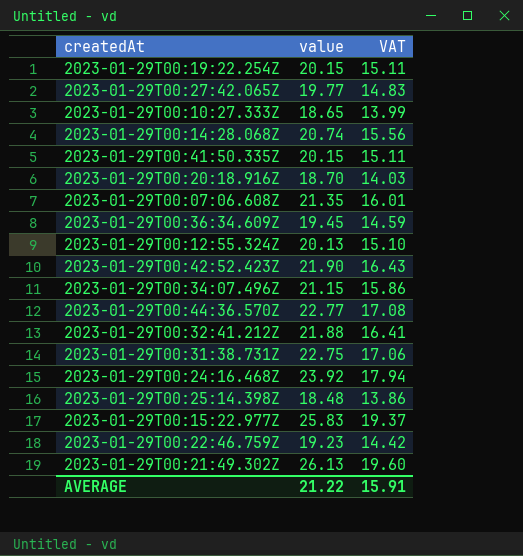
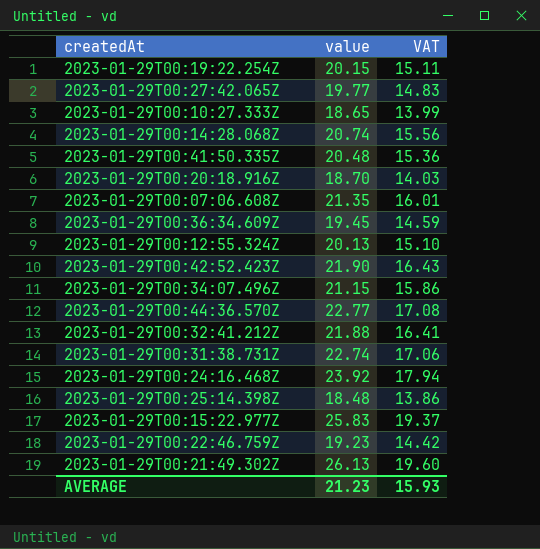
2023-01-29T00:41:50.335Z | value: 20.15 -> 20.48
2023-01-29T00:41:50.335Z | VAT: 15.11 -> 15.36
2023-01-29T00:31:38.731Z | value: 22.75 -> 22.74
AVERAGE | value: 21.22 -> 21.23
AVERAGE | VAT: 15.91 -> 15.93

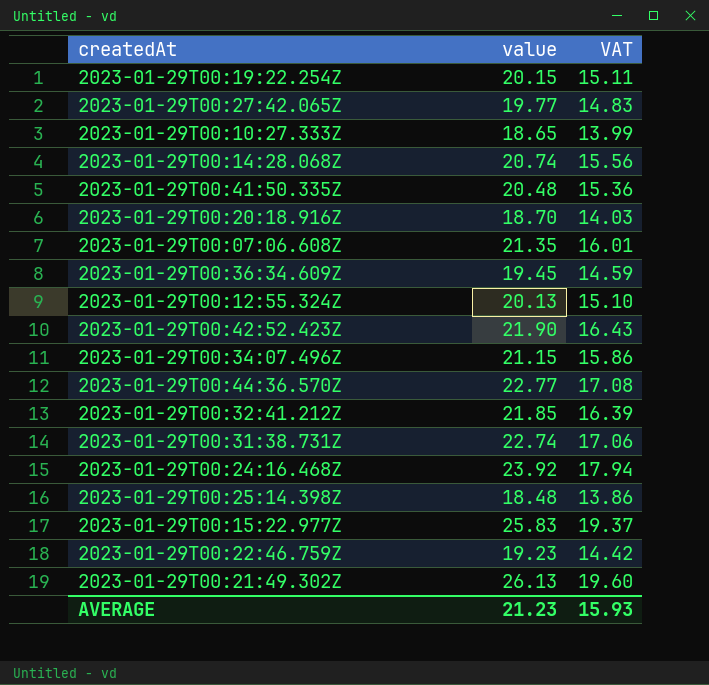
2023-01-29T00:32:41.212Z | value: 21.88 -> 21.85
2023-01-29T00:32:41.212Z | VAT: 16.41 -> 16.39

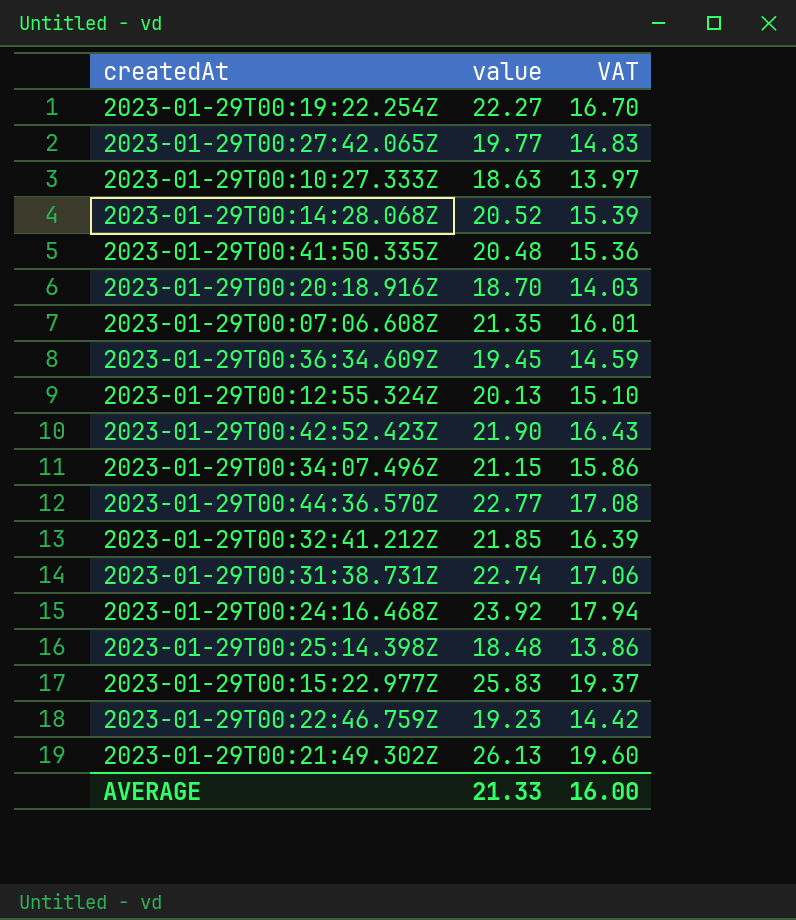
2023-01-29T00:19:22.254Z | value: 20.15 -> 22.27
2023-01-29T00:19:22.254Z | VAT: 15.11 -> 16.70
2023-01-29T00:10:27.333Z | value: 18.65 -> 18.63
2023-01-29T00:10:27.333Z | VAT: 13.99 -> 13.97
2023-01-29T00:14:28.068Z | value: 20.74 -> 20.52
2023-01-29T00:14:28.068Z | VAT: 15.56 -> 15.39
AVERAGE | value: 21.23 -> 21.33
AVERAGE | VAT: 15.93 -> 16.00

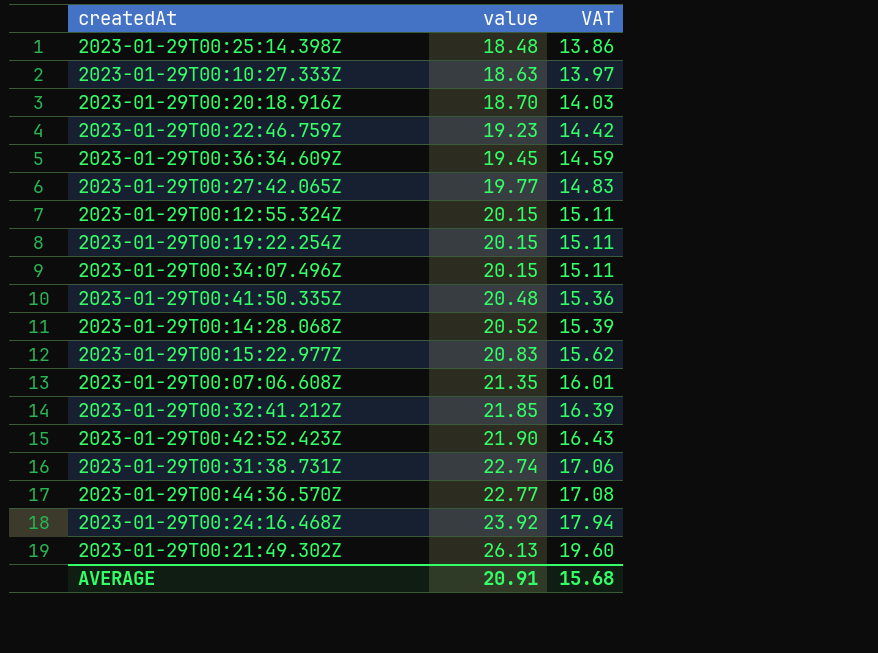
row order: none -> value ascending
2023-01-29T00:12:55.324Z | value: 20.13 -> 20.15
2023-01-29T00:12:55.324Z | VAT: 15.10 -> 15.11
2023-01-29T00:19:22.254Z | value: 22.27 -> 20.15
2023-01-29T00:19:22.254Z | VAT: 16.70 -> 15.11
2023-01-29T00:34:07.496Z | value: 21.15 -> 20.15
2023-01-29T00:34:07.496Z | VAT: 15.86 -> 15.11
2023-01-29T00:15:22.977Z | value: 25.83 -> 20.83
2023-01-29T00:15:22.977Z | VAT: 19.37 -> 15.62
AVERAGE | value: 21.33 -> 20.91
AVERAGE | VAT: 16.00 -> 15.68

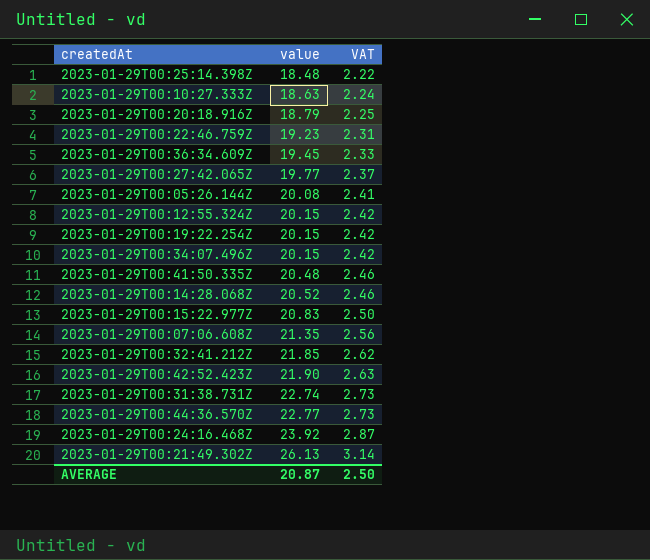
column VAT | formula: [value] * 0.75 -> [value] * 0.12
2023-01-29T00:20:18.916Z | value: 18.70 -> 18.79
row 2023-01-29T00:05:26.144Z: none -> 20.08 | 2.41
AVERAGE | value: 20.91 -> 20.87
AVERAGE | VAT: 15.68 -> 2.50

